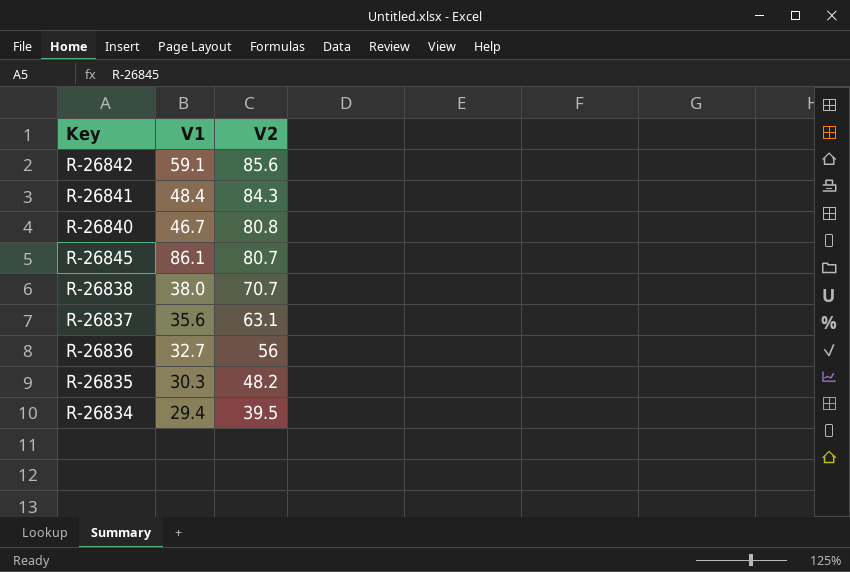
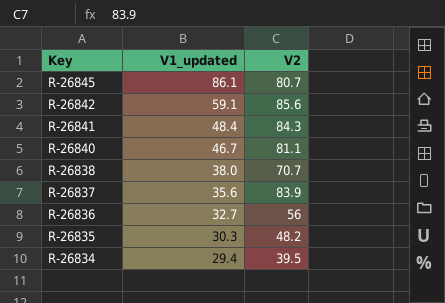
row order: V2 descending -> Key descending
column name: V1 -> V1_updated
R-26840 | V2: 80.8 -> 81.1
R-26837 | V2: 63.1 -> 83.9

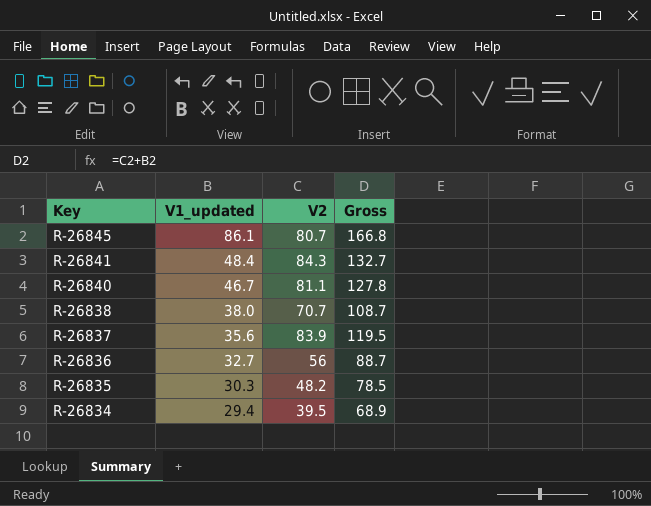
column Gross | formula: none -> [V1_updated] + [V2]
row R-26842: 59.1 | 85.6 -> none

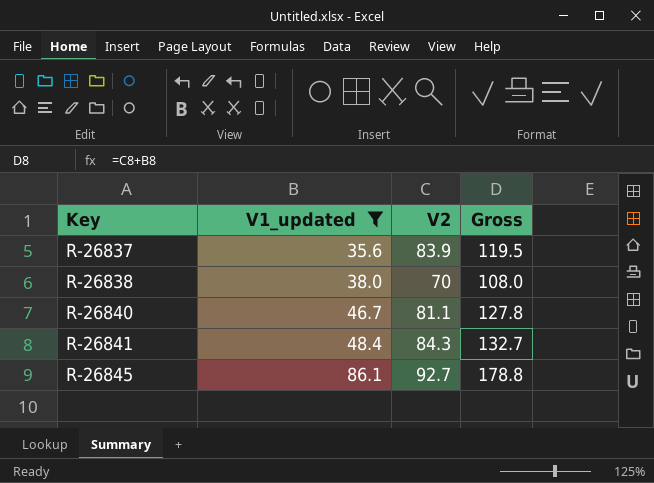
filter: none -> V1_updated >= 35.6
row order: Key descending -> Key ascending
R-26838 | V2: 70.7 -> 70
R-26838 | Gross: 108.7 -> 108.0
R-26845 | V2: 80.7 -> 92.7
R-26845 | Gross: 166.8 -> 178.8

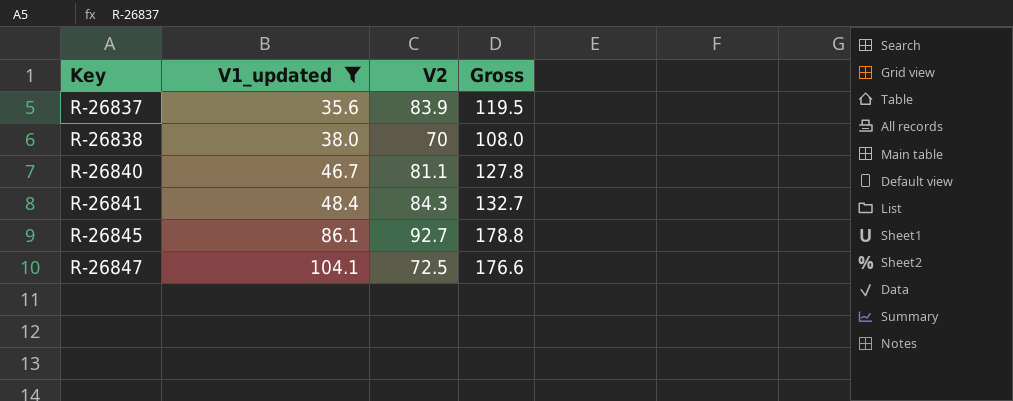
row R-26847: none -> 104.1 | 72.5 | 176.6

